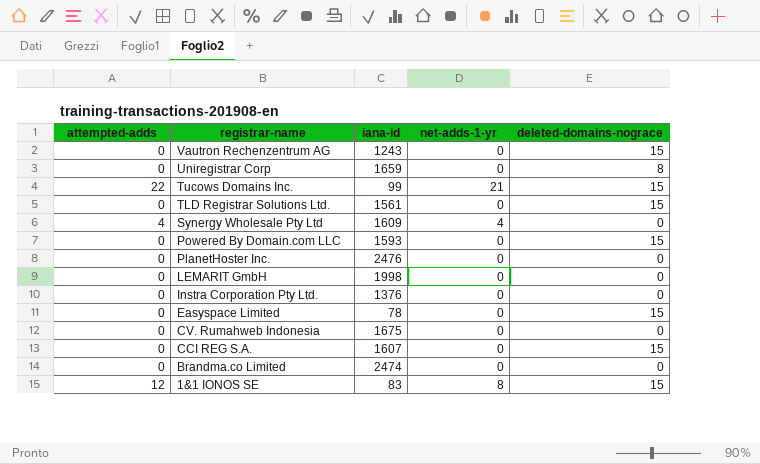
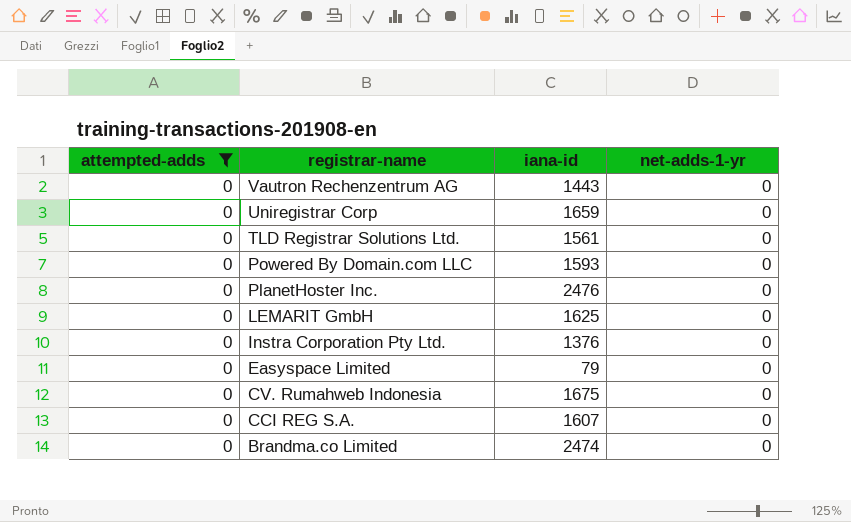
filter: none -> attempted-adds = 0
column deleted-domains-nograce | position: 5 -> none
Vautron Rechenzentrum AG | iana-id: 1243 -> 1443
LEMARIT GmbH | iana-id: 1998 -> 1625
Easyspace Limited | iana-id: 78 -> 79

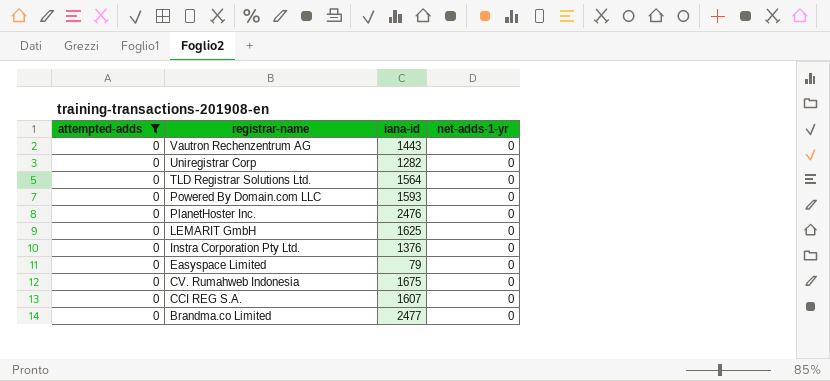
Uniregistrar Corp | iana-id: 1659 -> 1282
TLD Registrar Solutions Ltd. | iana-id: 1561 -> 1564
Brandma.co Limited | iana-id: 2474 -> 2477

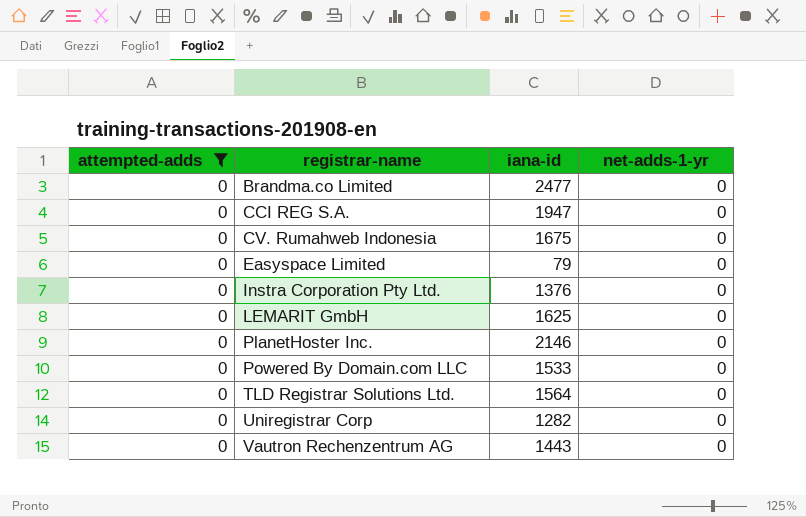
row order: registrar-name descending -> registrar-name ascending
CCI REG S.A. | iana-id: 1607 -> 1947
PlanetHoster Inc. | iana-id: 2476 -> 2146
Powered By Domain.com LLC | iana-id: 1593 -> 1533

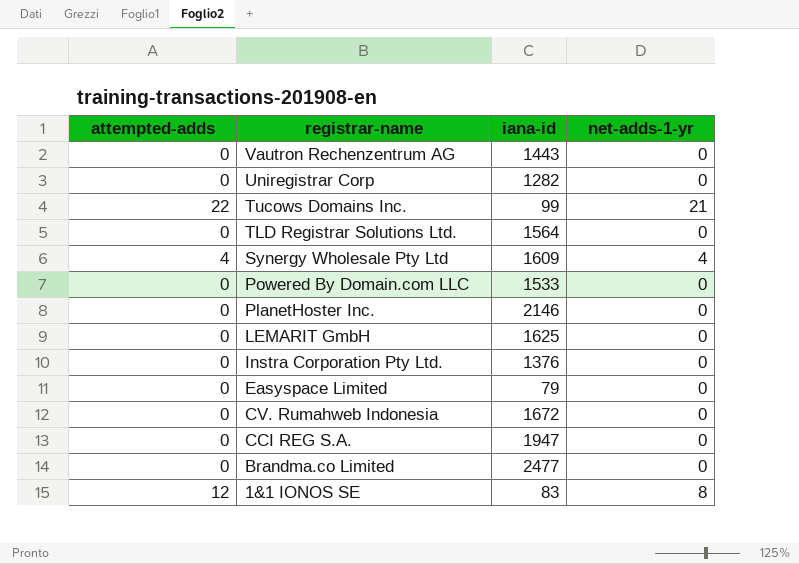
filter: attempted-adds = 0 -> none
row order: registrar-name ascending -> registrar-name descending
CV. Rumahweb Indonesia | iana-id: 1675 -> 1672

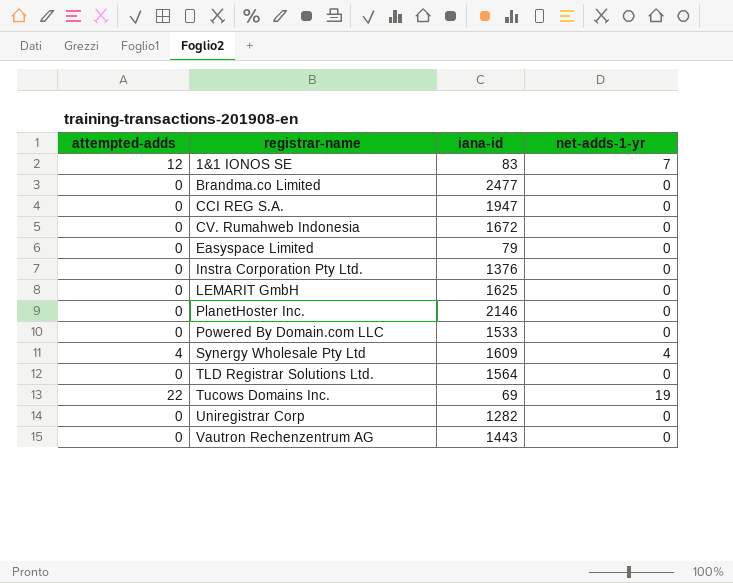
row order: registrar-name descending -> registrar-name ascending
1&1 IONOS SE | net-adds-1-yr: 8 -> 7
Tucows Domains Inc. | iana-id: 99 -> 69
Tucows Domains Inc. | net-adds-1-yr: 21 -> 19

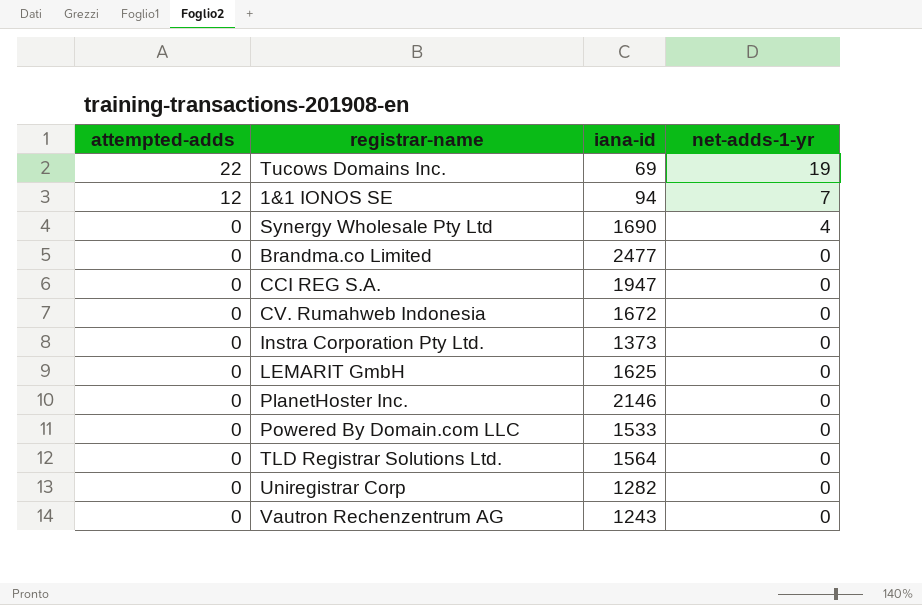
row order: registrar-name ascending -> attempted-adds descending
row Easyspace Limited: 0 | 79 | 0 -> none
1&1 IONOS SE | iana-id: 83 -> 94
Synergy Wholesale Pty Ltd | attempted-adds: 4 -> 0
Synergy Wholesale Pty Ltd | iana-id: 1609 -> 1690
Instra Corporation Pty Ltd. | iana-id: 1376 -> 1373
Vautron Rechenzentrum AG | iana-id: 1443 -> 1243

